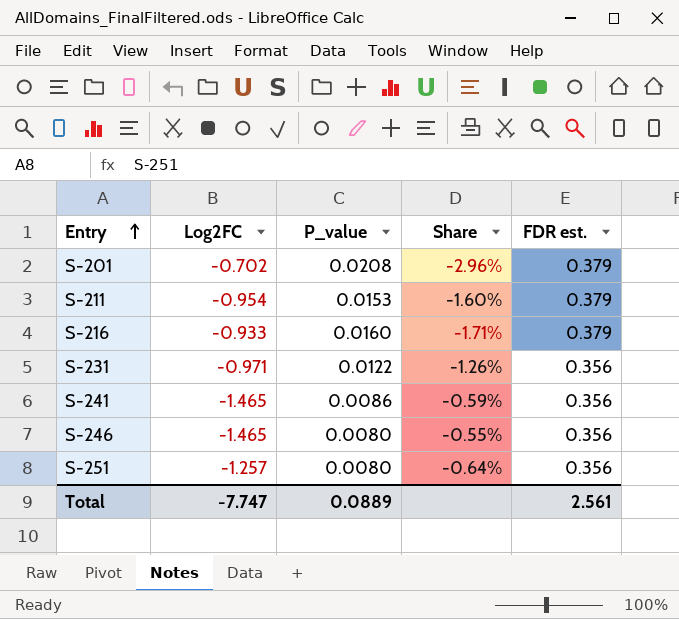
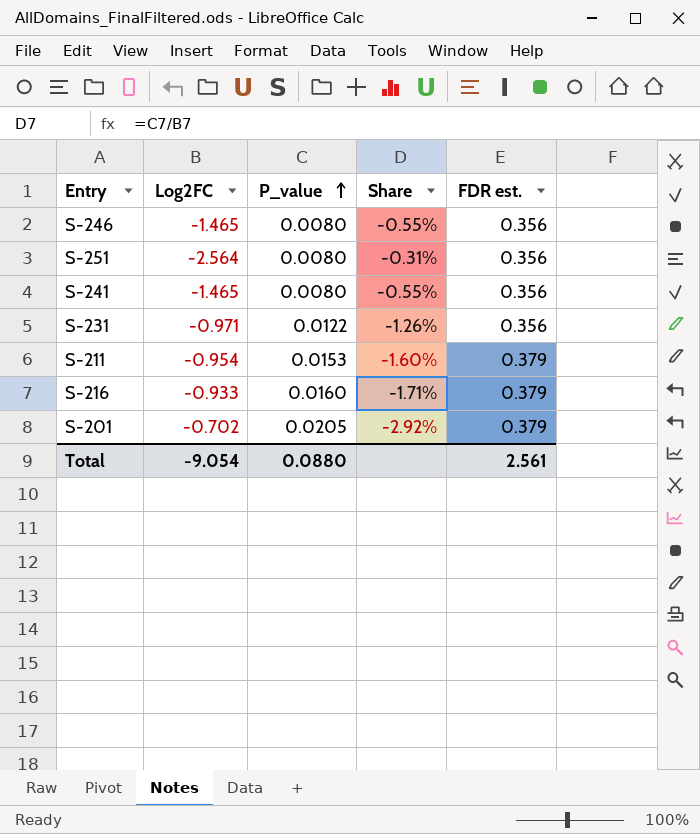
row order: Entry ascending -> P_value ascending
S-251 | Log2FC: -1.257 -> -2.564
S-251 | Share: -0.64% -> -0.31%
S-241 | P_value: 0.0086 -> 0.0080
S-241 | Share: -0.59% -> -0.55%
S-201 | P_value: 0.0208 -> 0.0205
S-201 | Share: -2.96% -> -2.92%
Total | Log2FC: -7.747 -> -9.054
Total | P_value: 0.0889 -> 0.0880

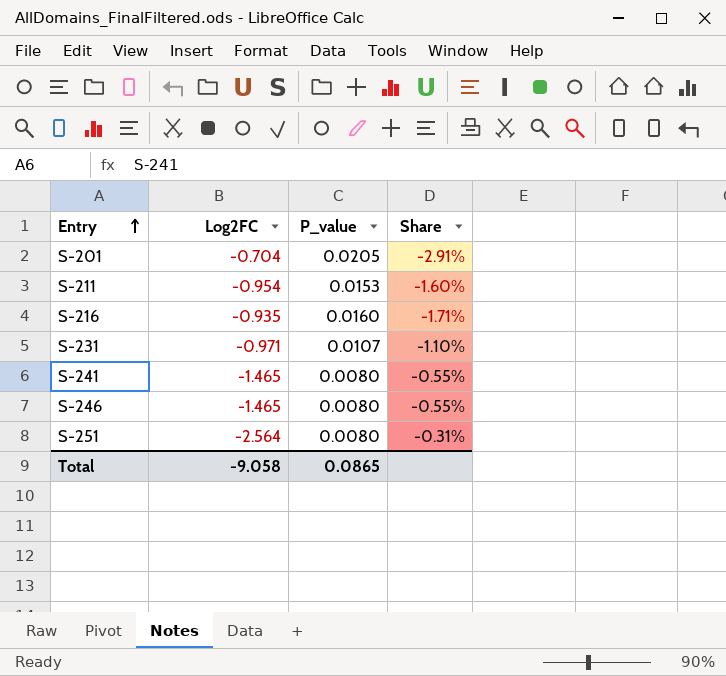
row order: P_value ascending -> Entry ascending
column FDR est. | position: 5 -> none
S-201 | Log2FC: -0.702 -> -0.704
S-201 | Share: -2.92% -> -2.91%
S-216 | Log2FC: -0.933 -> -0.935
S-231 | P_value: 0.0122 -> 0.0107
S-231 | Share: -1.26% -> -1.10%
Total | Log2FC: -9.054 -> -9.058
Total | P_value: 0.0880 -> 0.0865

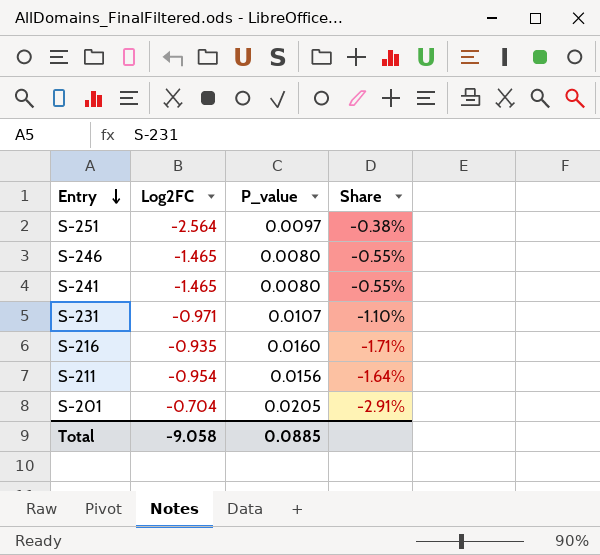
row order: Entry ascending -> Entry descending
S-251 | P_value: 0.0080 -> 0.0097
S-251 | Share: -0.31% -> -0.38%
S-211 | P_value: 0.0153 -> 0.0156
S-211 | Share: -1.60% -> -1.64%
Total | P_value: 0.0865 -> 0.0885

